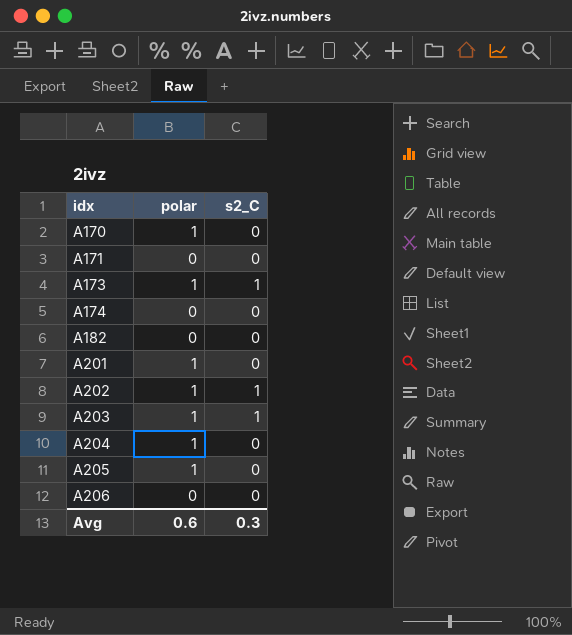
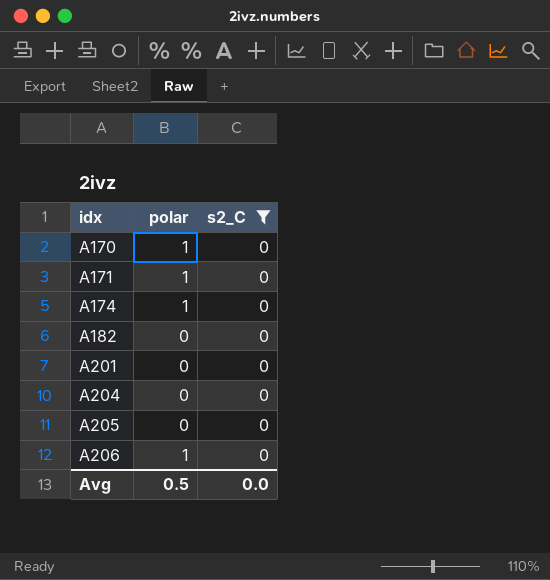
filter: none -> s2_C = 0
A171 | polar: 0 -> 1
A174 | polar: 0 -> 1
A201 | polar: 1 -> 0
A204 | polar: 1 -> 0
A205 | polar: 1 -> 0
A206 | polar: 0 -> 1
Avg | polar: 0.6 -> 0.5
Avg | s2_C: 0.3 -> 0.0

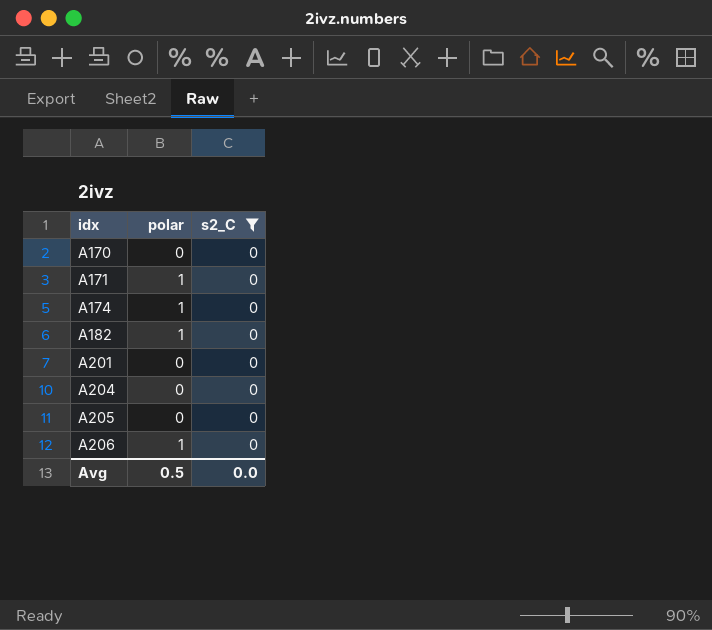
A170 | polar: 1 -> 0
A182 | polar: 0 -> 1

